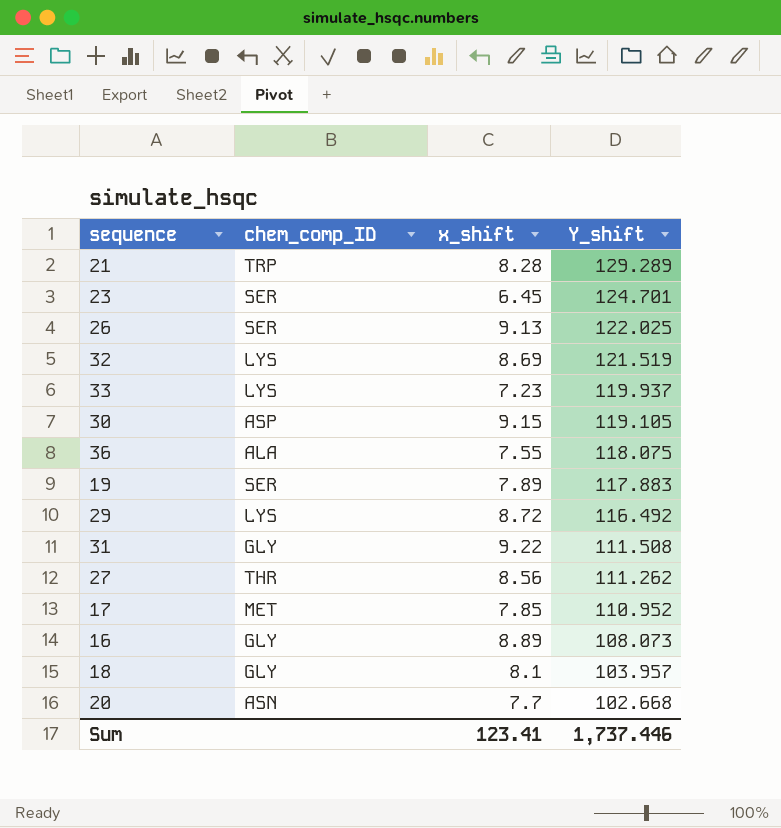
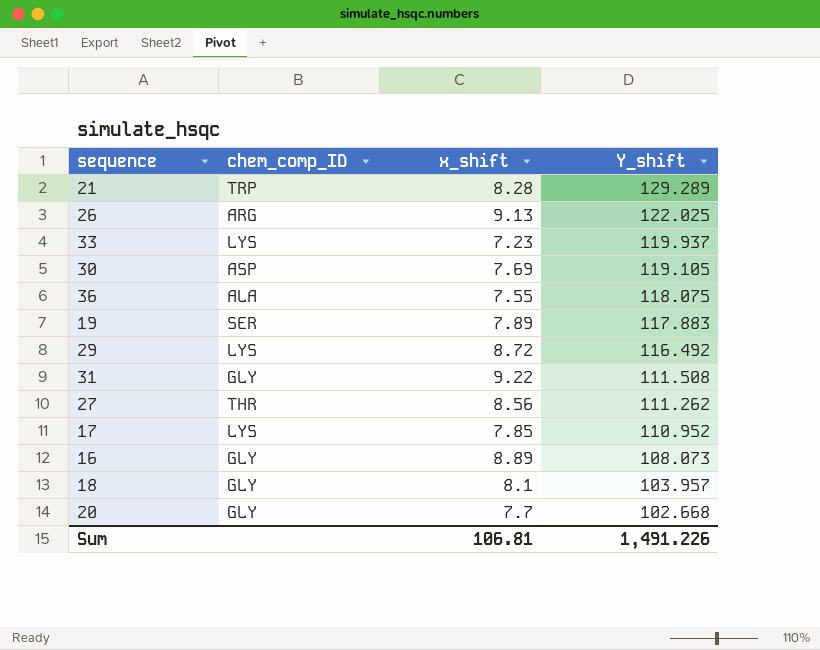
row 23: SER | 6.45 | 124.701 -> none
row 32: LYS | 8.69 | 121.519 -> none
26 | chem_comp_ID: SER -> ARG
30 | x_shift: 9.15 -> 7.69
17 | chem_comp_ID: MET -> LYS
20 | chem_comp_ID: ASN -> GLY
Sum | x_shift: 123.41 -> 106.81
Sum | Y_shift: 1,737.446 -> 1,491.226

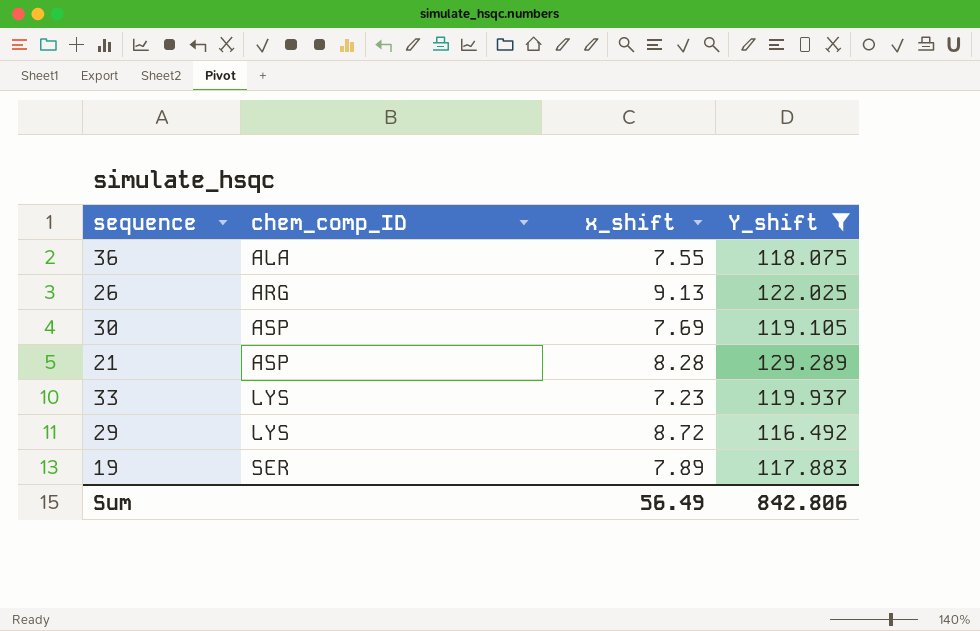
filter: none -> Y_shift >= 116.492
row order: Y_shift descending -> chem_comp_ID ascending
21 | chem_comp_ID: TRP -> ASP
Sum | x_shift: 106.81 -> 56.49
Sum | Y_shift: 1,491.226 -> 842.806

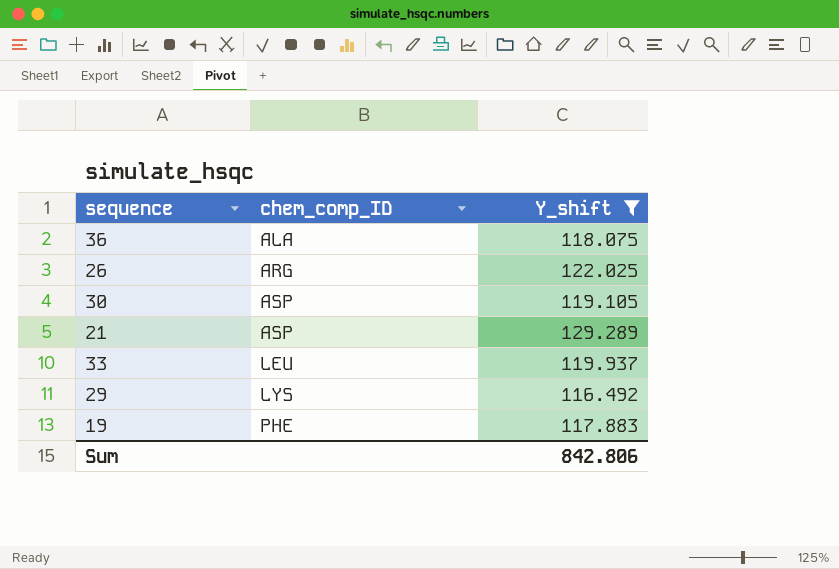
column x_shift | position: 3 -> none
33 | chem_comp_ID: LYS -> LEU
19 | chem_comp_ID: SER -> PHE

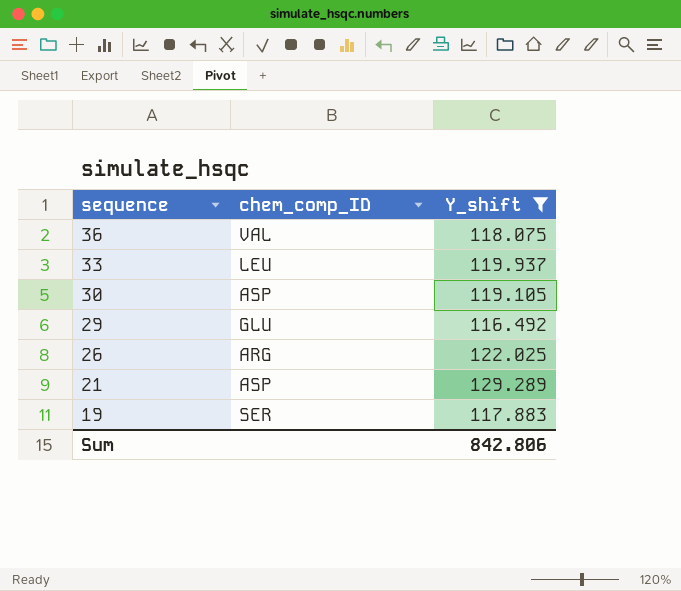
row order: chem_comp_ID ascending -> sequence descending
36 | chem_comp_ID: ALA -> VAL
29 | chem_comp_ID: LYS -> GLU
19 | chem_comp_ID: PHE -> SER

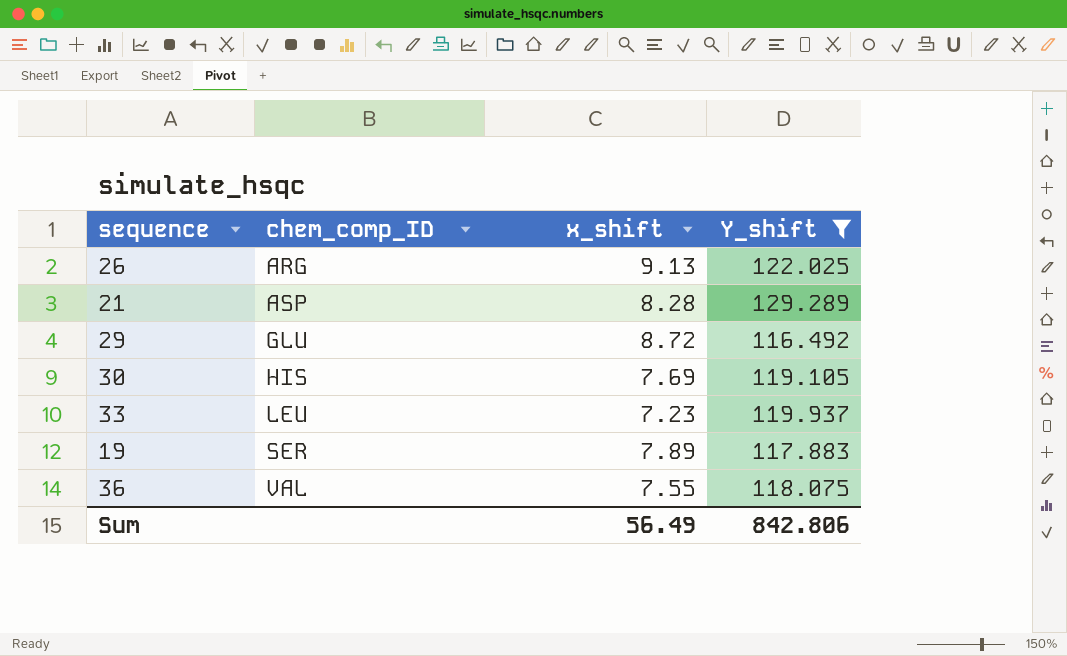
row order: sequence descending -> chem_comp_ID ascending
column x_shift | position: none -> 3
30 | chem_comp_ID: ASP -> HIS

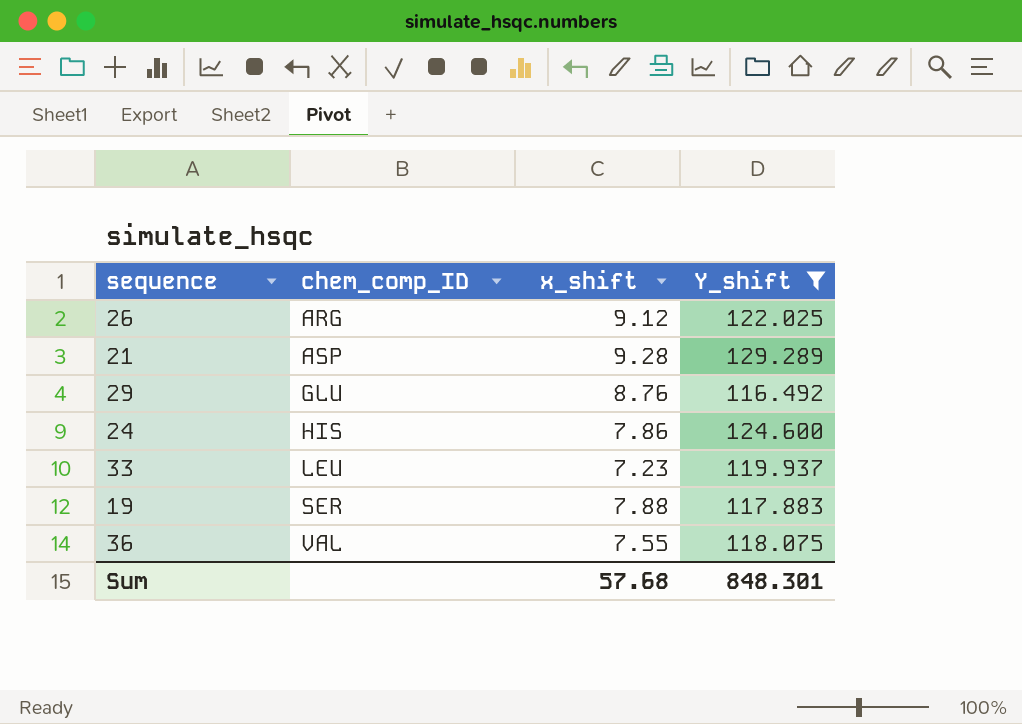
row 30: HIS | 7.69 | 119.105 -> none
26 | x_shift: 9.13 -> 9.12
21 | x_shift: 8.28 -> 9.28
29 | x_shift: 8.72 -> 8.76
row 24: none -> HIS | 7.86 | 124.600
19 | x_shift: 7.89 -> 7.88
Sum | x_shift: 56.49 -> 57.68
Sum | Y_shift: 842.806 -> 848.301

